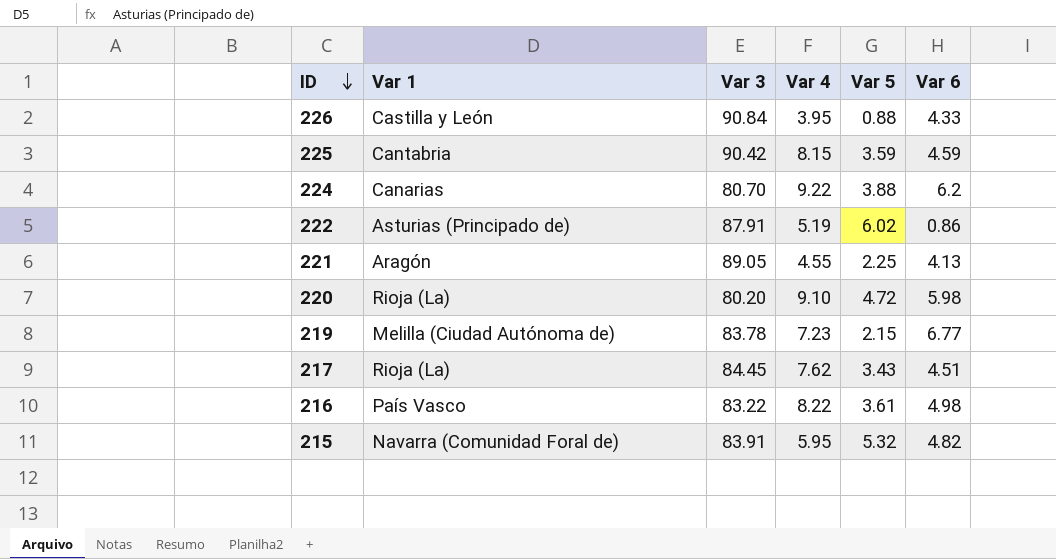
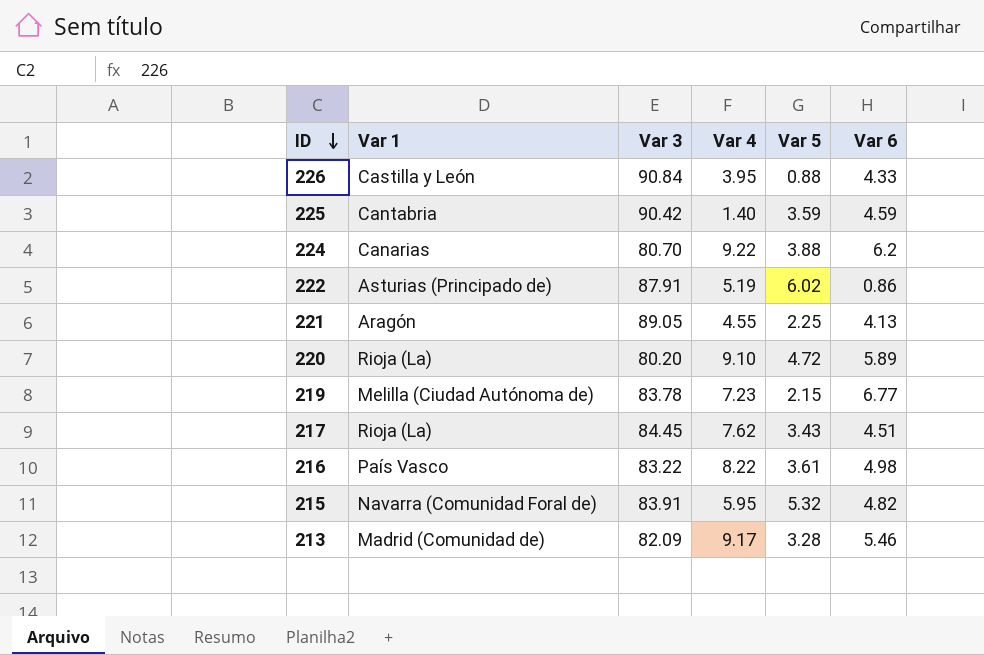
225 | Var 4: 8.15 -> 1.40
220 | Var 6: 5.98 -> 5.89
row 213: none -> Madrid (Comunidad de) | 82.09 | 9.17 | 3.28 | 5.46

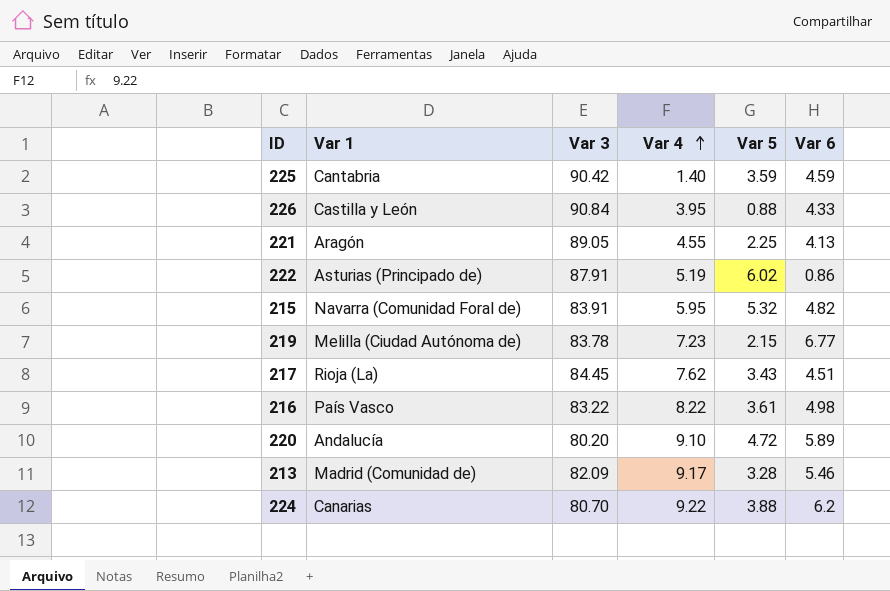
row order: ID descending -> Var 4 ascending
220 | Var 1: Rioja (La) -> Andalucía

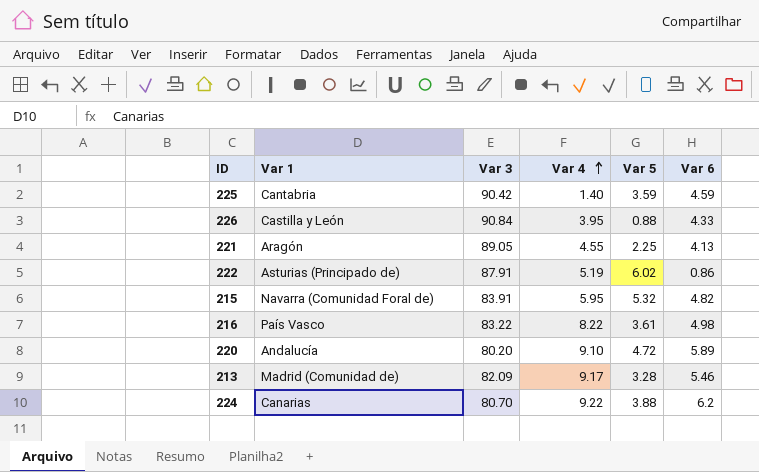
row 219: Melilla (Ciudad Autónoma de) | 83.78 | 7.23 | 2.15 | 6.77 -> none
row 217: Rioja (La) | 84.45 | 7.62 | 3.43 | 4.51 -> none

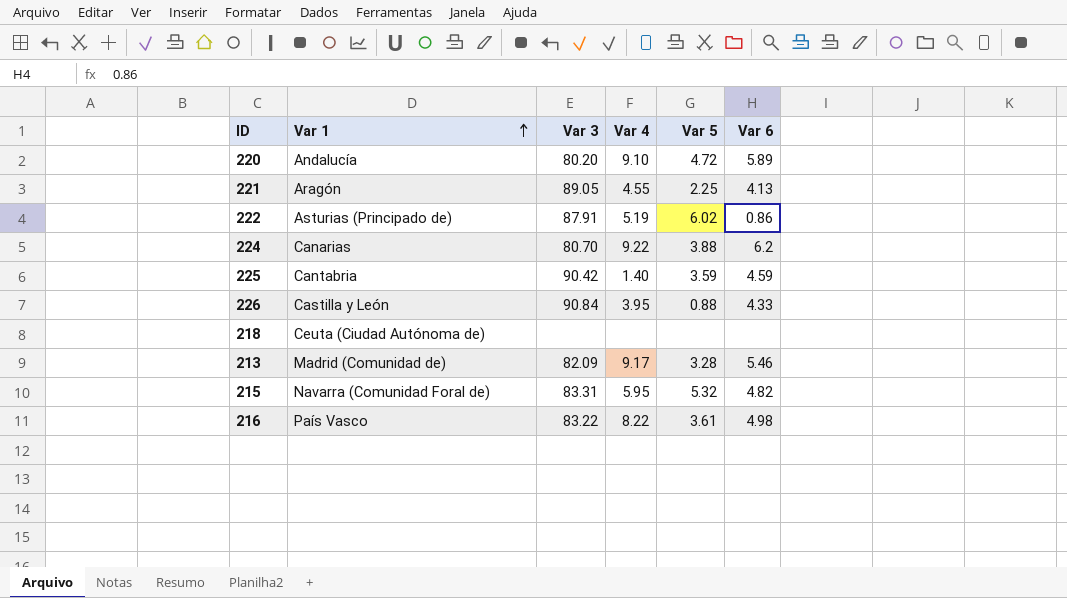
row order: Var 4 ascending -> Var 1 ascending
row 218: none -> Ceuta (Ciudad Autónoma de) | none | none | none | none
215 | Var 3: 83.91 -> 83.31

